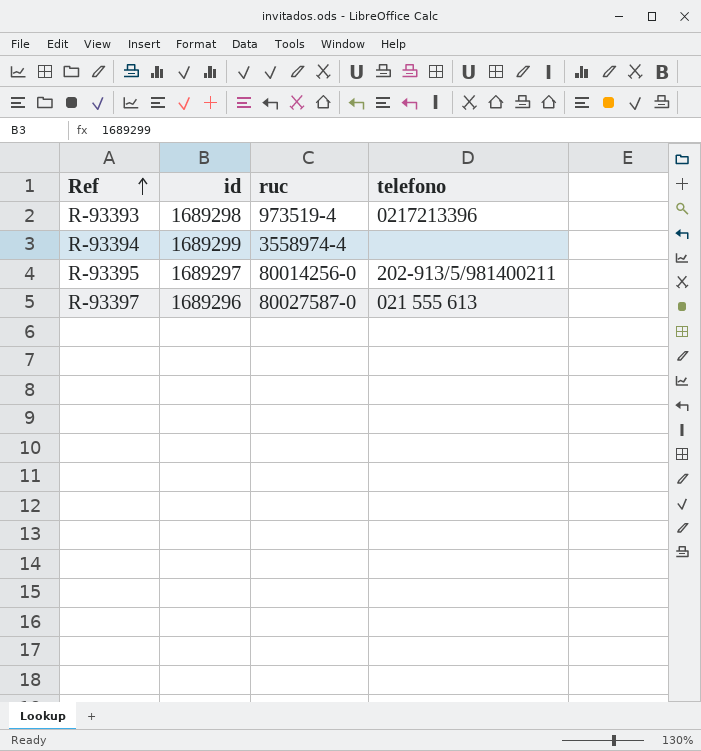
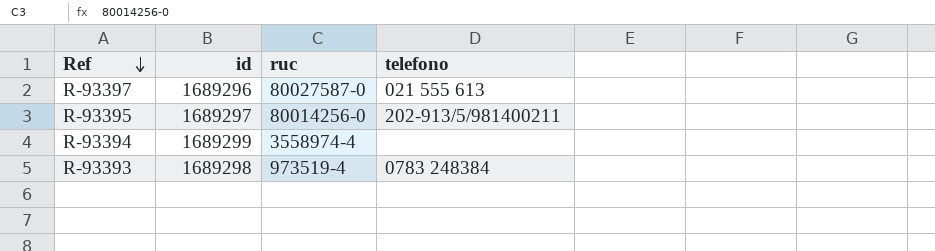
row order: Ref ascending -> Ref descending
R-93393 | telefono: 0217213396 -> 0783 248384

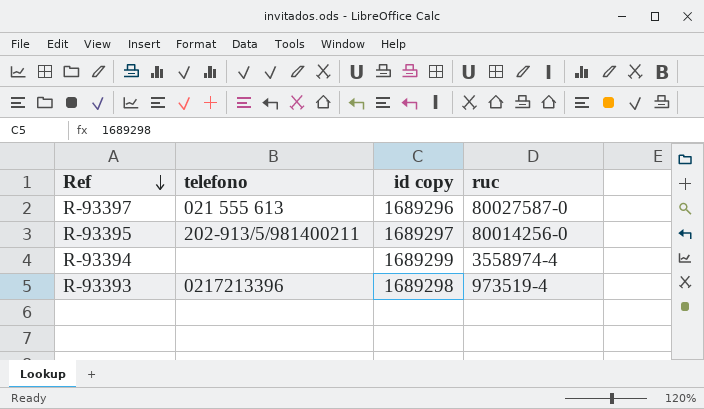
column telefono | position: 4 -> 2
column name: id -> id copy
R-93393 | telefono: 0783 248384 -> 0217213396

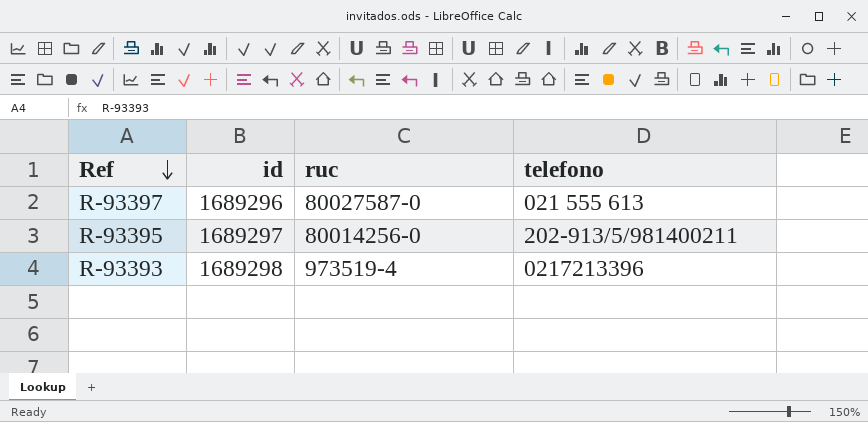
column name: id copy -> id
column telefono | position: 2 -> 4
row R-93394: none | 1689299 | 3558974-4 -> none

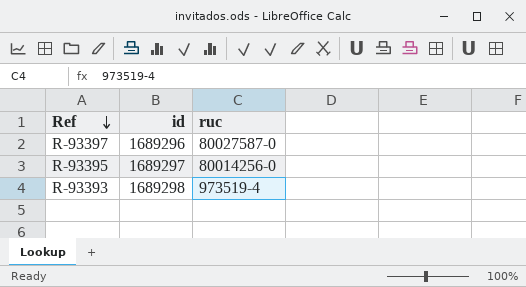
column telefono | position: 4 -> none

